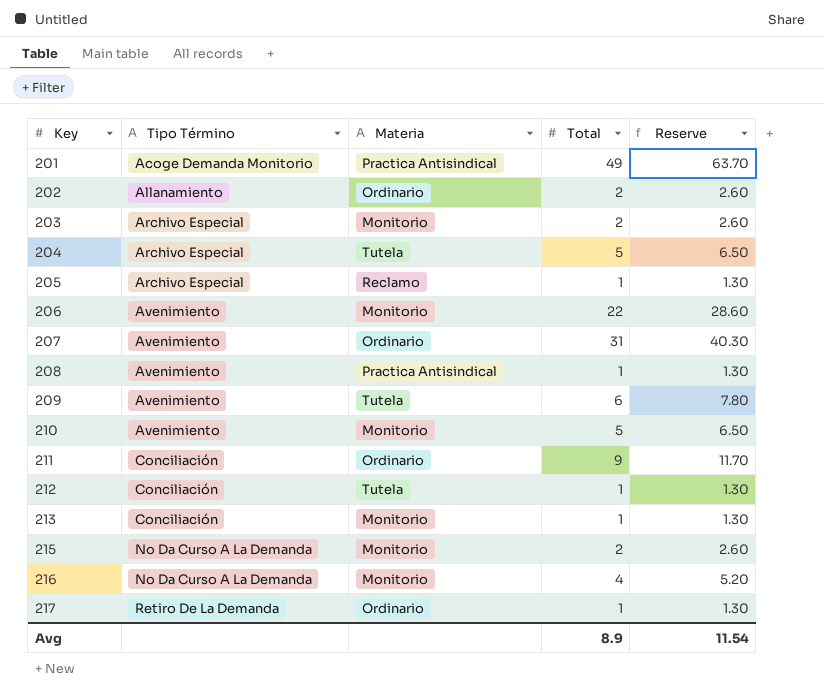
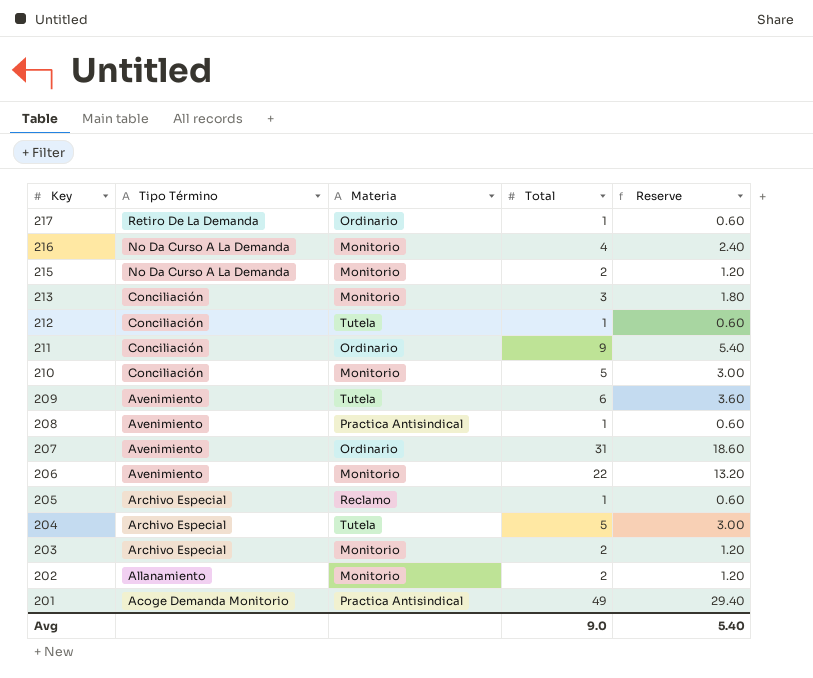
row order: Key ascending -> Key descending
column Reserve | formula: [Total] * 1.3 -> [Total] * 0.6
213 | Total: 1 -> 3
210 | Tipo Término: Avenimiento -> Conciliación
202 | Materia: Ordinario -> Monitorio
Avg | Total: 8.9 -> 9.0
Avg | Reserve: 11.54 -> 5.40

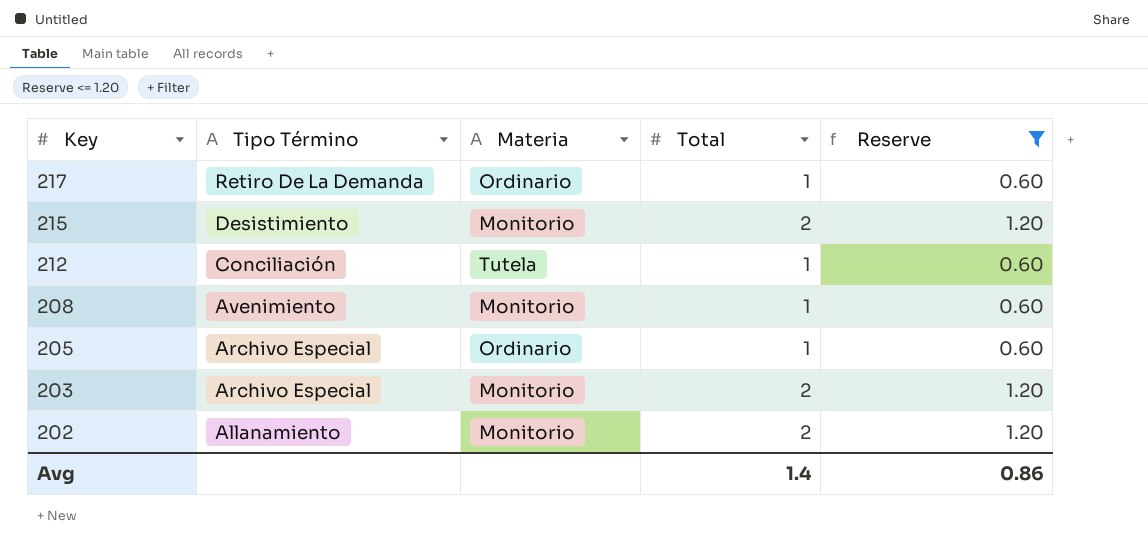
filter: none -> Reserve <= 1.20
215 | Tipo Término: No Da Curso A La Demanda -> Desistimiento
208 | Materia: Practica Antisindical -> Monitorio
205 | Materia: Reclamo -> Ordinario
Avg | Total: 9.0 -> 1.4
Avg | Reserve: 5.40 -> 0.86

